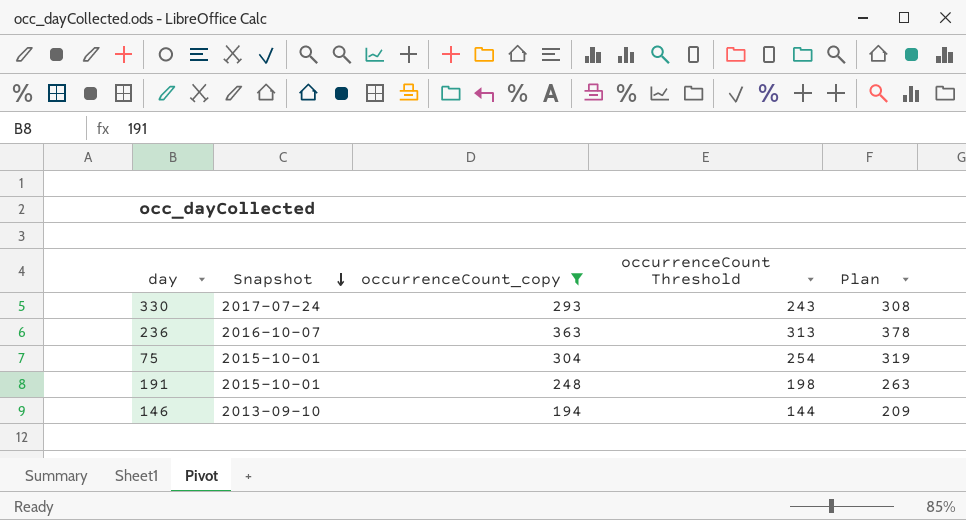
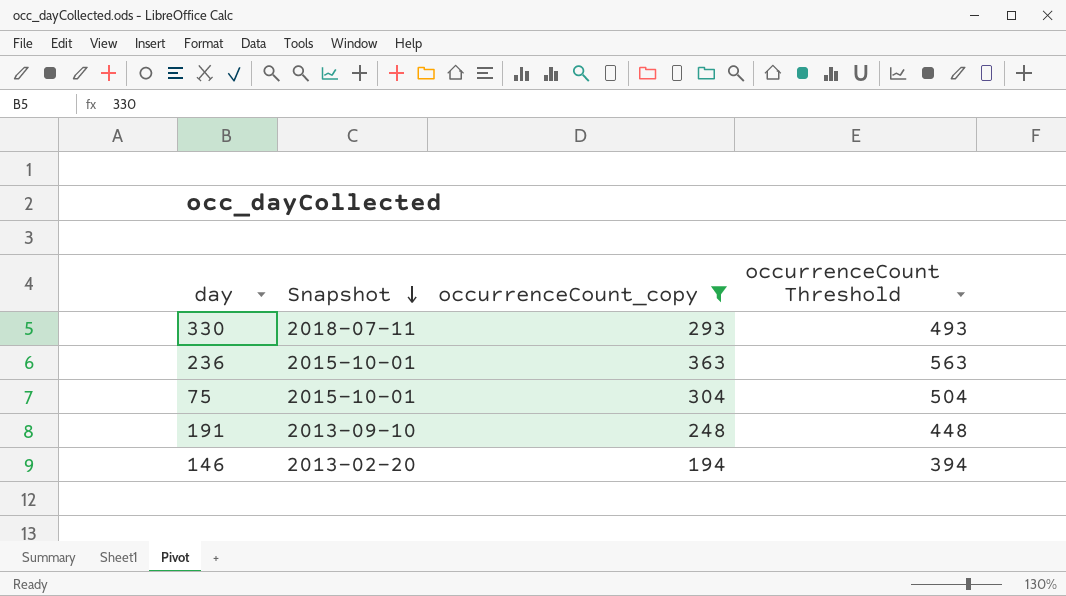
column Plan | formula: [occurrenceCount_copy] + 15 -> none
column occurrenceCount Threshold | formula: [occurrenceCount_copy] - 50 -> [occurrenceCount_copy] + 200
330 | Snapshot: 2017-07-24 -> 2018-07-11
236 | Snapshot: 2016-10-07 -> 2015-10-01
191 | Snapshot: 2015-10-01 -> 2013-09-10
146 | Snapshot: 2013-09-10 -> 2013-02-20

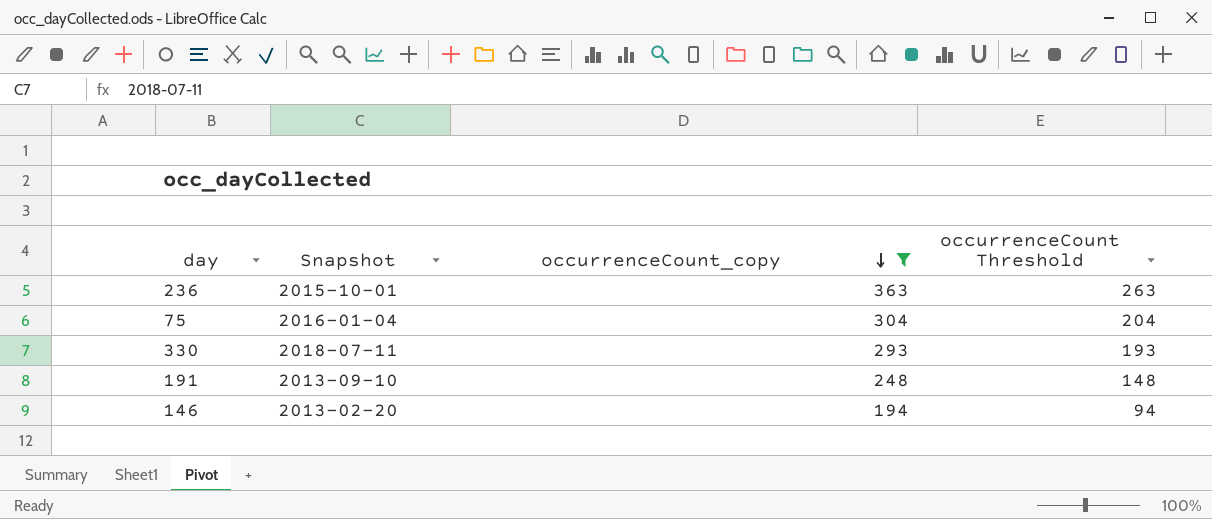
row order: Snapshot descending -> occurrenceCount_copy descending
column occurrenceCount Threshold | formula: [occurrenceCount_copy] + 200 -> [occurrenceCount_copy] - 100
75 | Snapshot: 2015-10-01 -> 2016-01-04

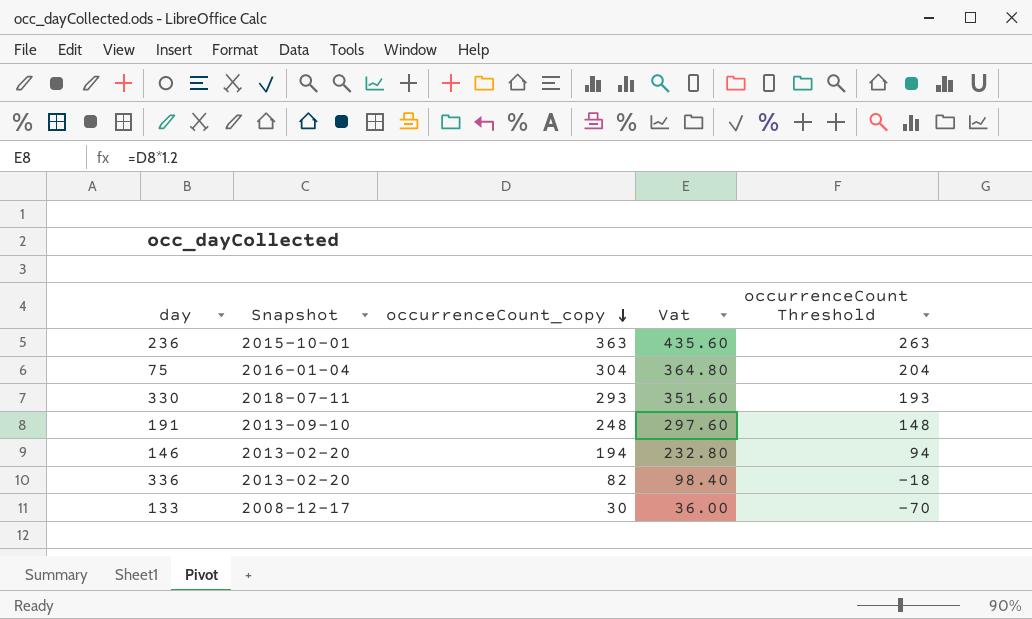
filter: occurrenceCount_copy >= 194 -> none
column Vat | formula: none -> [occurrenceCount_copy] * 1.2

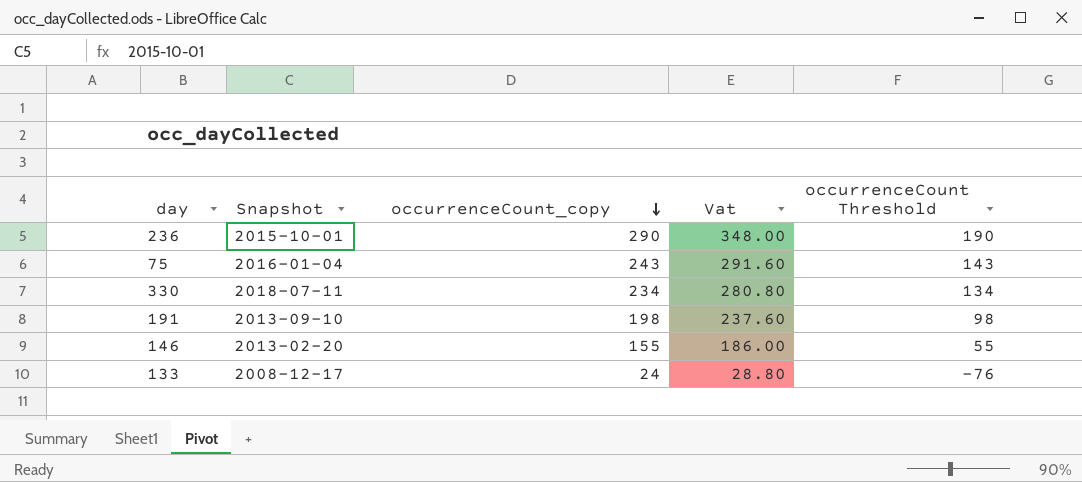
row 336: 2013-02-20 | 82 | 98.40 | -18 -> none
236 | occurrenceCount_copy: 363 -> 290
236 | Vat: 435.60 -> 348.00
236 | occurrenceCount Threshold: 263 -> 190
75 | occurrenceCount_copy: 304 -> 243
75 | Vat: 364.80 -> 291.60
75 | occurrenceCount Threshold: 204 -> 143
330 | occurrenceCount_copy: 293 -> 234
330 | Vat: 351.60 -> 280.80
330 | occurrenceCount Threshold: 193 -> 134
191 | occurrenceCount_copy: 248 -> 198
191 | Vat: 297.60 -> 237.60
191 | occurrenceCount Threshold: 148 -> 98
146 | occurrenceCount_copy: 194 -> 155
146 | Vat: 232.80 -> 186.00
146 | occurrenceCount Threshold: 94 -> 55
133 | occurrenceCount_copy: 30 -> 24
133 | Vat: 36.00 -> 28.80
133 | occurrenceCount Threshold: -70 -> -76

